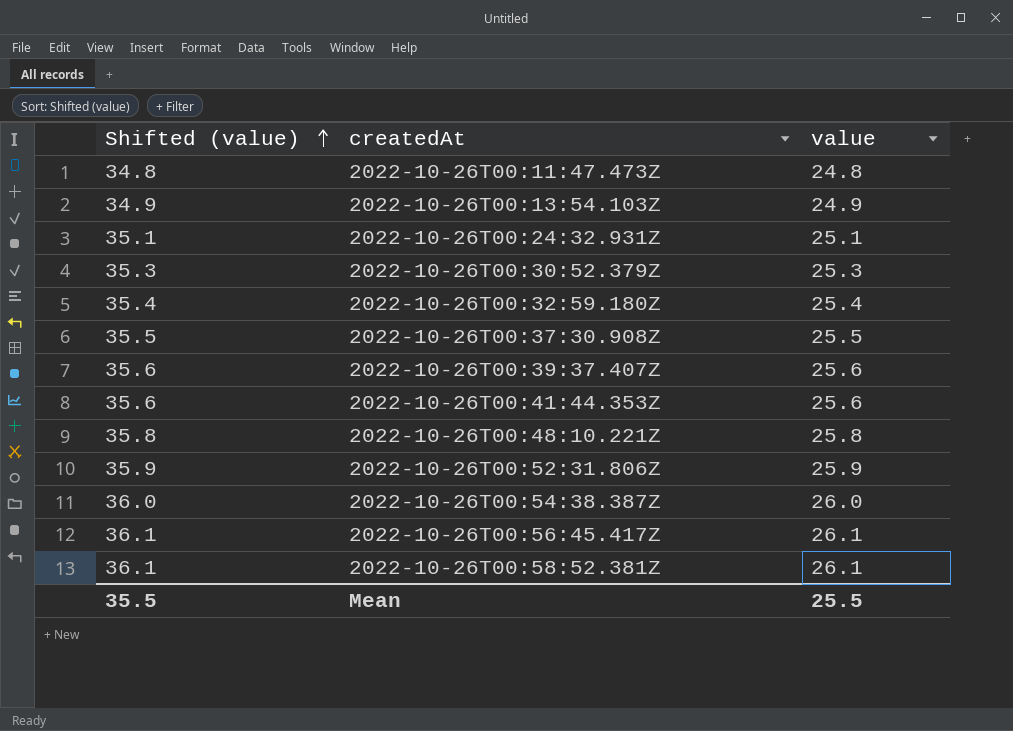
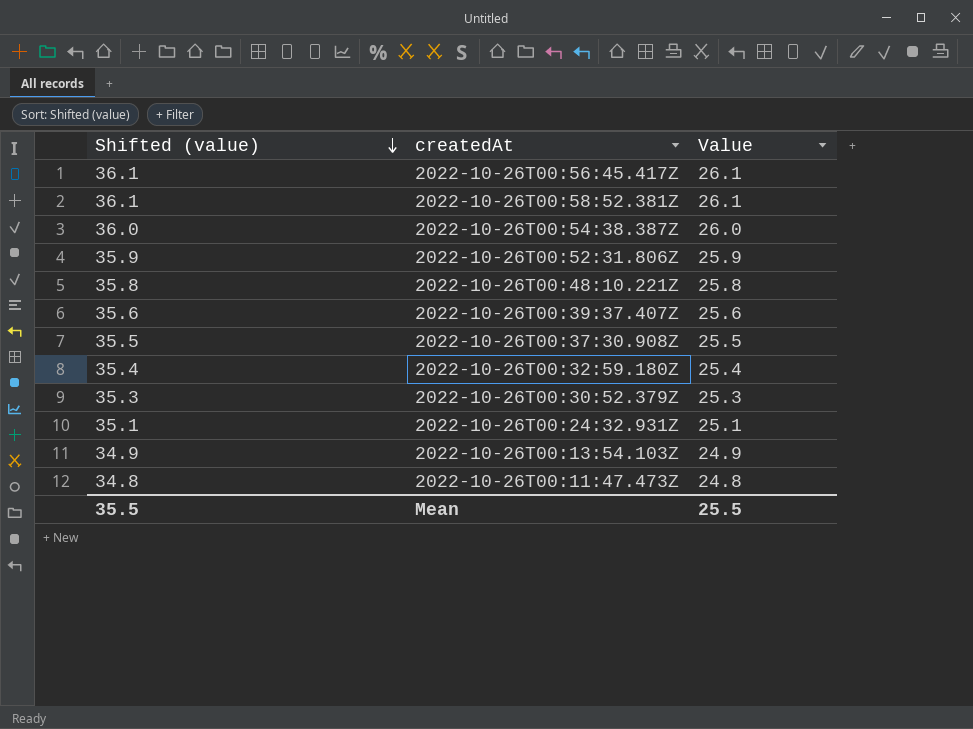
row order: Shifted (value) ascending -> Shifted (value) descending
column name: value -> Value
row 2022-10-26T00:41:44.353Z: 35.6 | 25.6 -> none

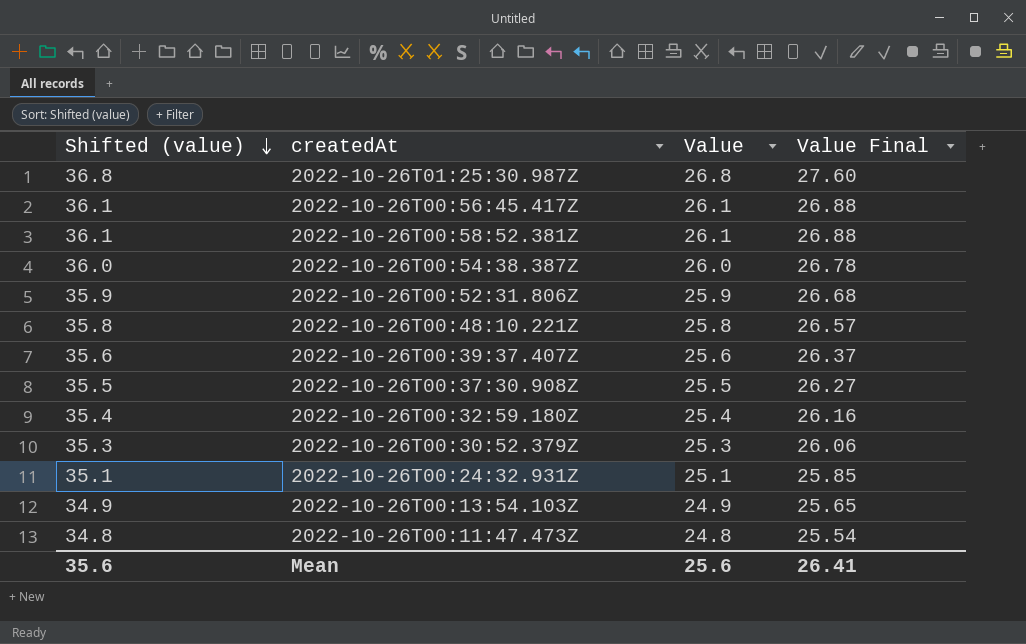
column Value Final | formula: none -> [Value] * 1.03
row 2022-10-26T01:25:30.987Z: none -> 36.8 | 26.8 | 27.60
Mean | Shifted (value): 35.5 -> 35.6
Mean | Value: 25.5 -> 25.6

